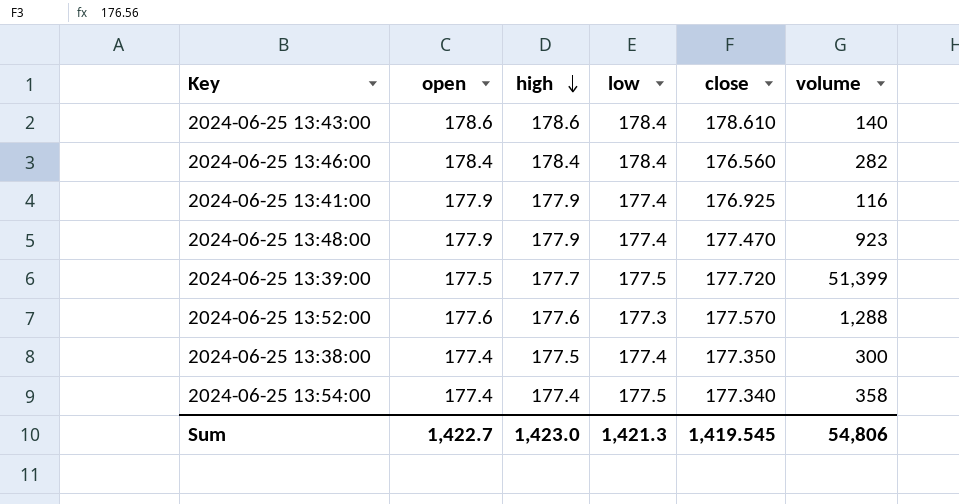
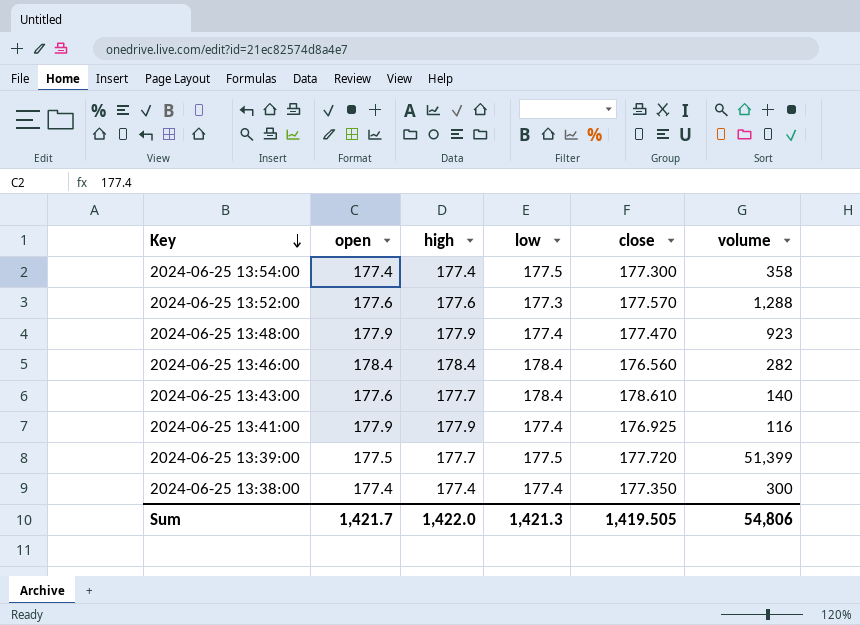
row order: high descending -> Key descending
2024-06-25 13:54:00 | close: 177.340 -> 177.300
2024-06-25 13:43:00 | open: 178.6 -> 177.6
2024-06-25 13:43:00 | high: 178.6 -> 177.7
2024-06-25 13:38:00 | high: 177.5 -> 177.4
Sum | open: 1,422.7 -> 1,421.7
Sum | high: 1,423.0 -> 1,422.0
Sum | close: 1,419.545 -> 1,419.505

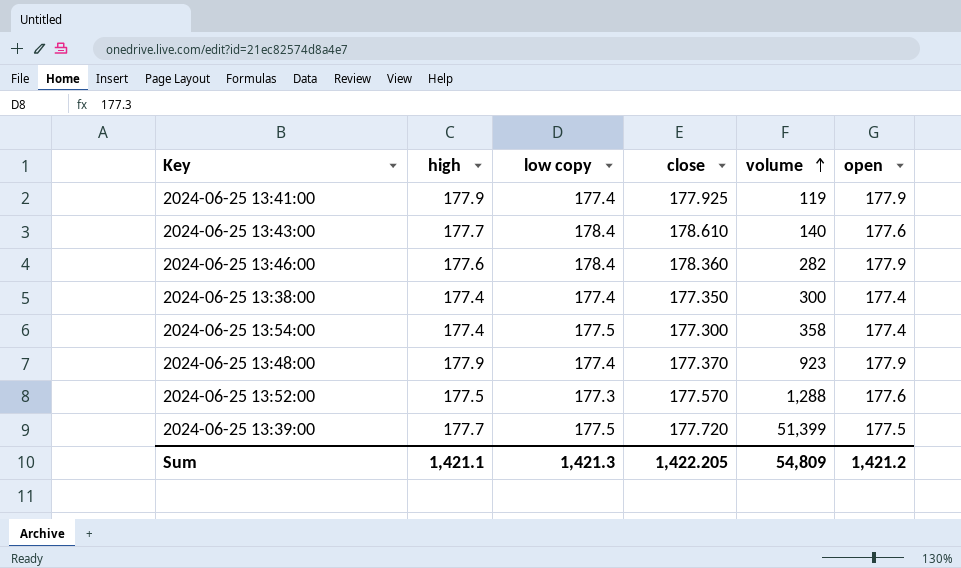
row order: Key descending -> volume ascending
column name: low -> low copy
column open | position: 2 -> 6
2024-06-25 13:41:00 | close: 176.925 -> 177.925
2024-06-25 13:41:00 | volume: 116 -> 119
2024-06-25 13:46:00 | high: 178.4 -> 177.6
2024-06-25 13:46:00 | close: 176.560 -> 178.360
2024-06-25 13:46:00 | open: 178.4 -> 177.9
2024-06-25 13:48:00 | close: 177.470 -> 177.370
2024-06-25 13:52:00 | high: 177.6 -> 177.5
Sum | high: 1,422.0 -> 1,421.1
Sum | close: 1,419.505 -> 1,422.205
Sum | volume: 54,806 -> 54,809
Sum | open: 1,421.7 -> 1,421.2

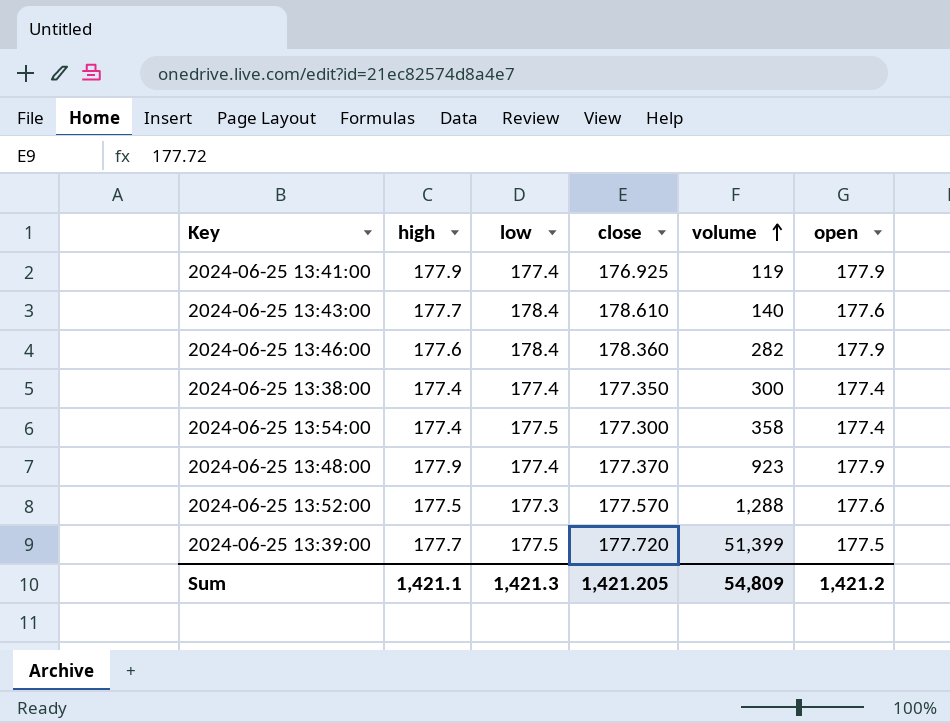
column name: low copy -> low
2024-06-25 13:41:00 | close: 177.925 -> 176.925
Sum | close: 1,422.205 -> 1,421.205

